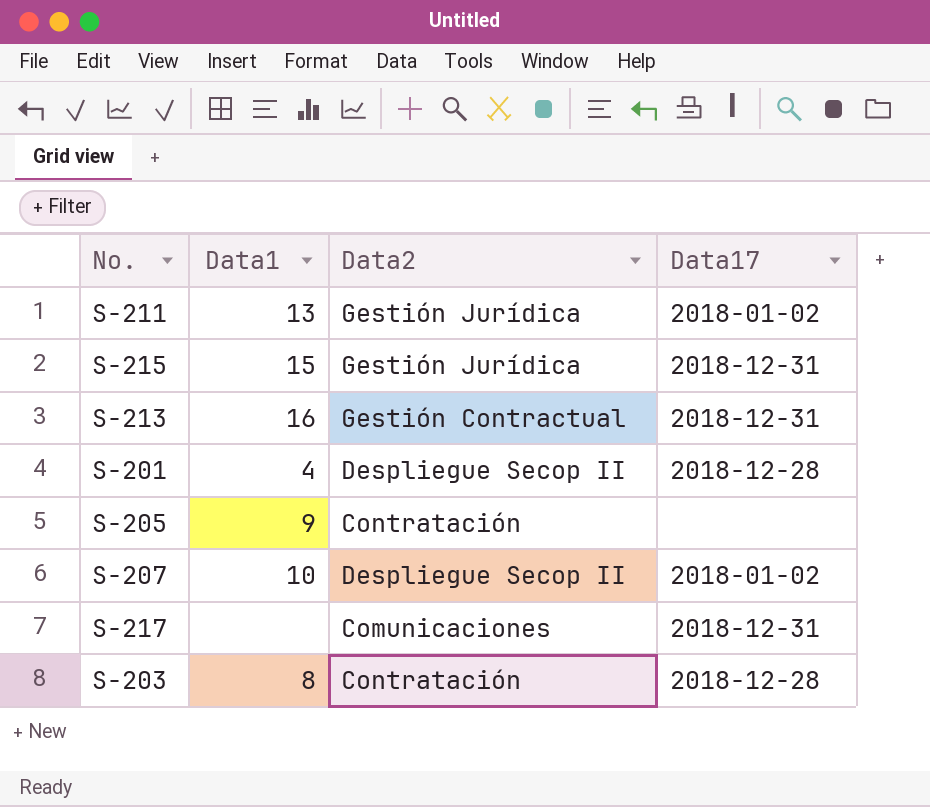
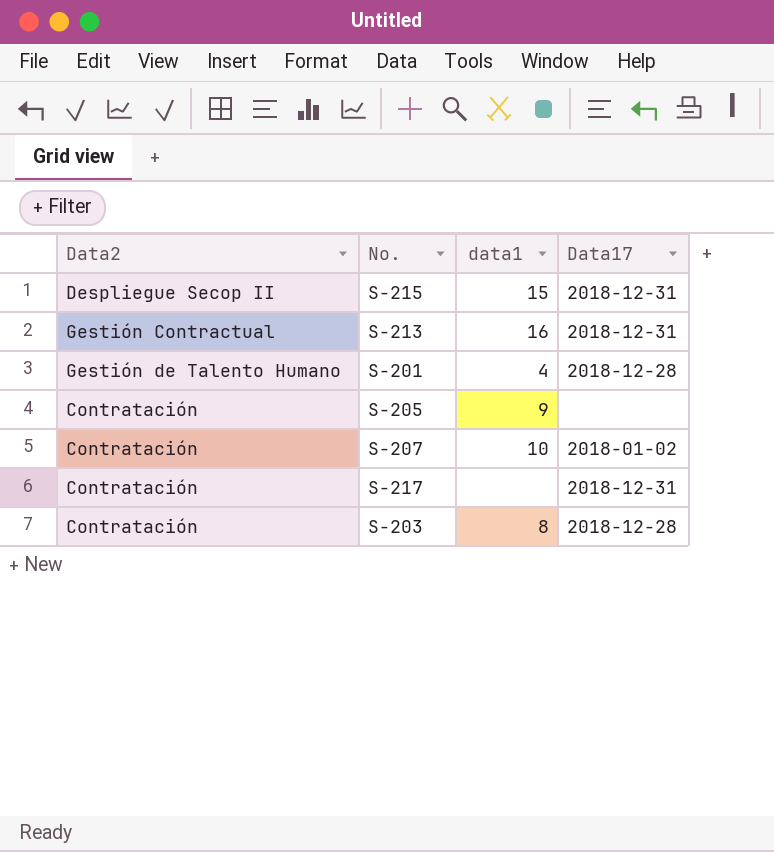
column Data2 | position: 3 -> 1
column name: Data1 -> data1
row S-211: 13 | Gestión Jurídica | 2018-01-02 -> none
S-215 | Data2: Gestión Jurídica -> Despliegue Secop II
S-201 | Data2: Despliegue Secop II -> Gestión de Talento Humano
S-207 | Data2: Despliegue Secop II -> Contratación
S-217 | Data2: Comunicaciones -> Contratación

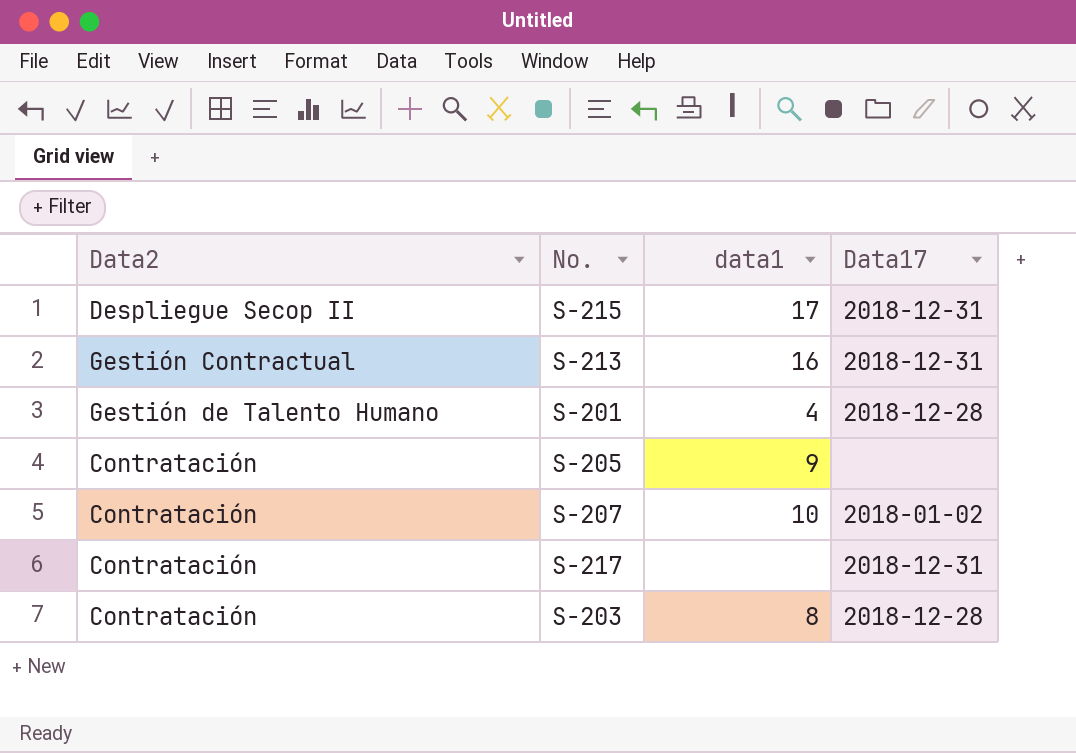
S-215 | data1: 15 -> 17

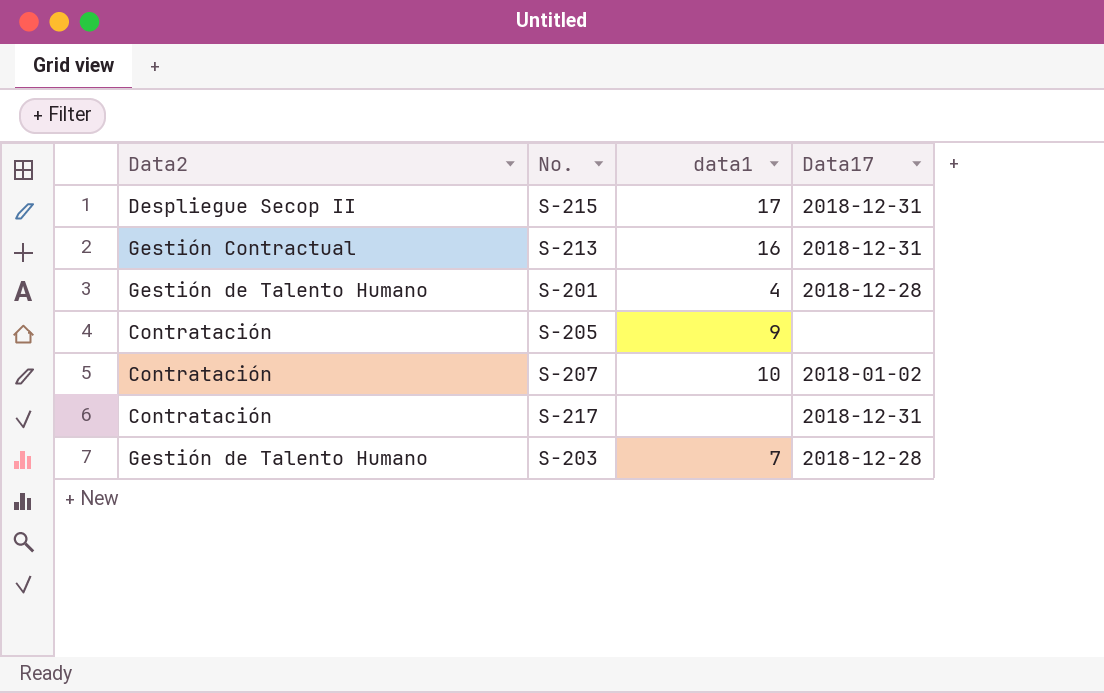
S-203 | Data2: Contratación -> Gestión de Talento Humano
S-203 | data1: 8 -> 7

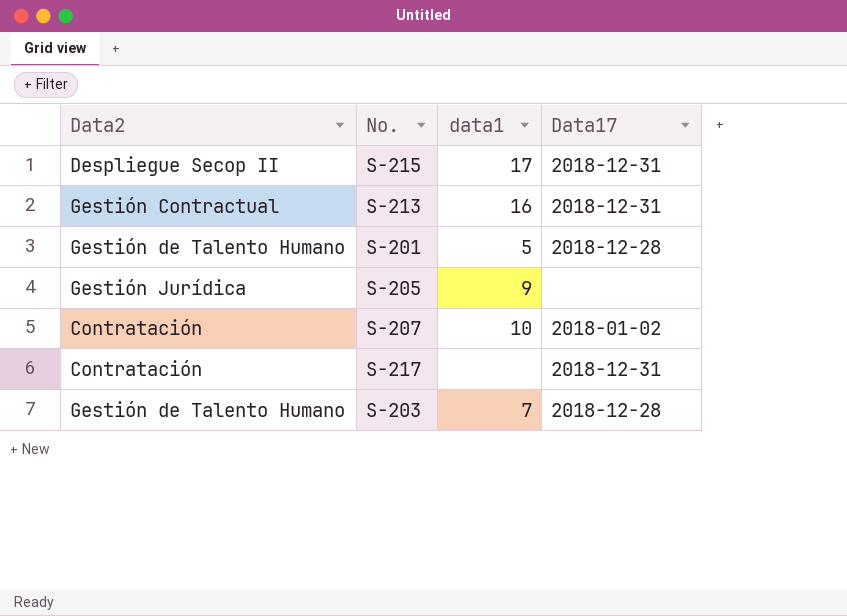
S-201 | data1: 4 -> 5
S-205 | Data2: Contratación -> Gestión Jurídica

